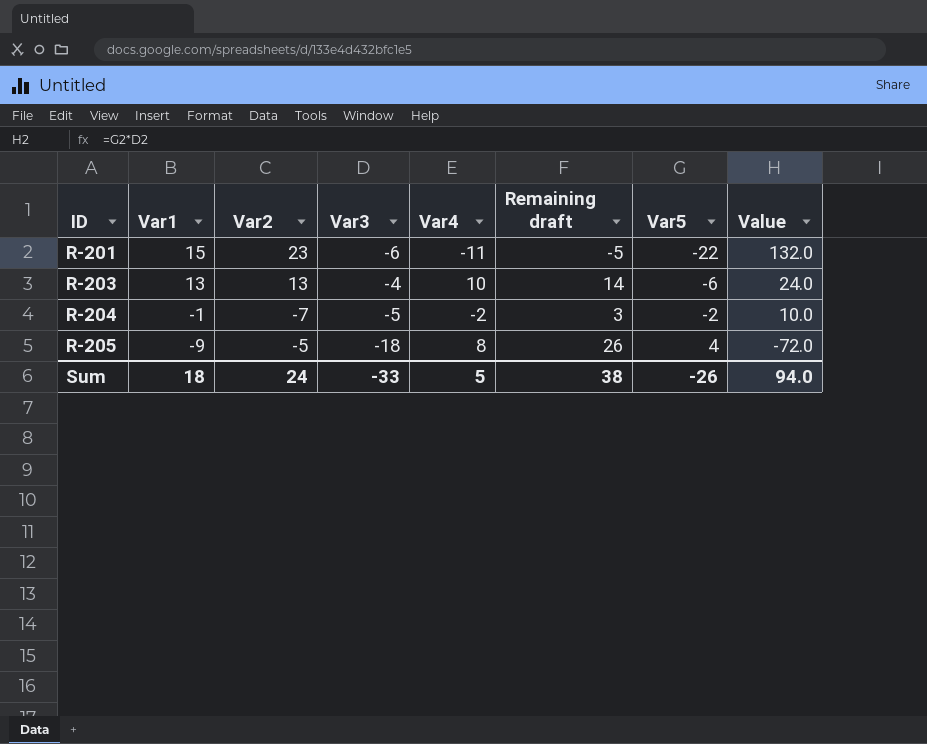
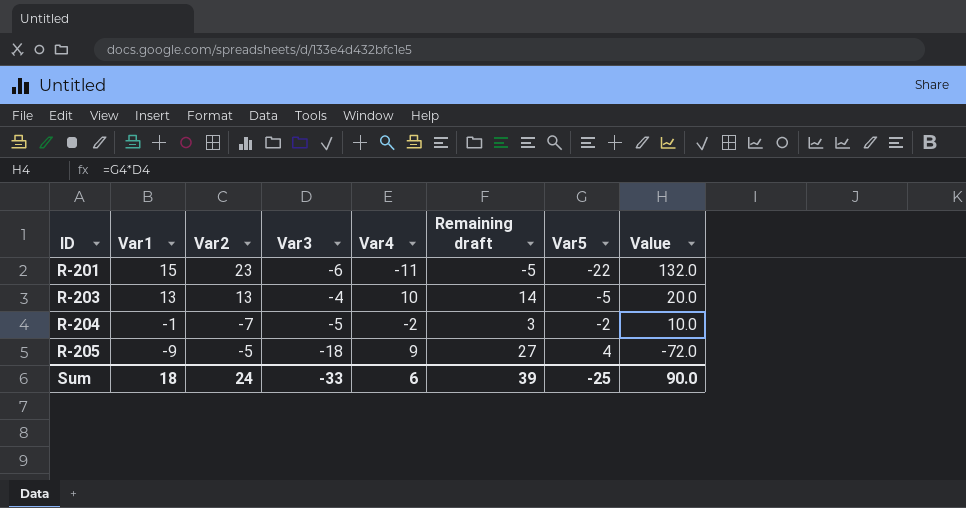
R-203 | Var5: -6 -> -5
R-203 | Value: 24.0 -> 20.0
R-205 | Var4: 8 -> 9
R-205 | Remaining draft: 26 -> 27
Sum | Var4: 5 -> 6
Sum | Remaining draft: 38 -> 39
Sum | Var5: -26 -> -25
Sum | Value: 94.0 -> 90.0

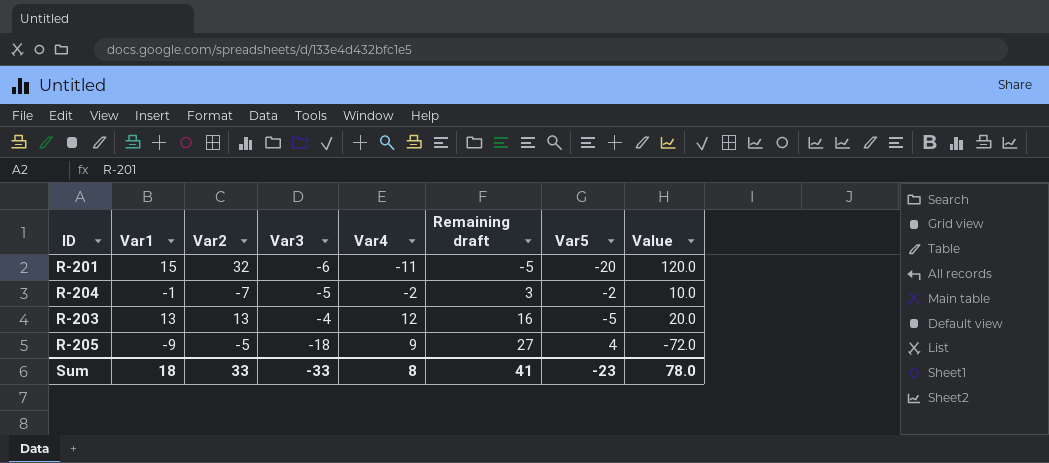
row order: ID ascending -> Remaining draft ascending
R-201 | Var2: 23 -> 32
R-201 | Var5: -22 -> -20
R-201 | Value: 132.0 -> 120.0
R-203 | Var4: 10 -> 12
R-203 | Remaining draft: 14 -> 16
Sum | Var2: 24 -> 33
Sum | Var4: 6 -> 8
Sum | Remaining draft: 39 -> 41
Sum | Var5: -25 -> -23
Sum | Value: 90.0 -> 78.0

